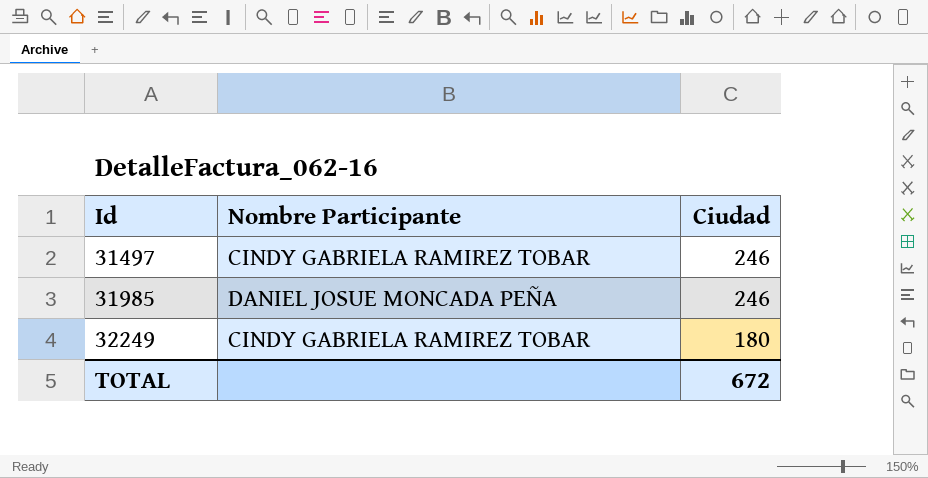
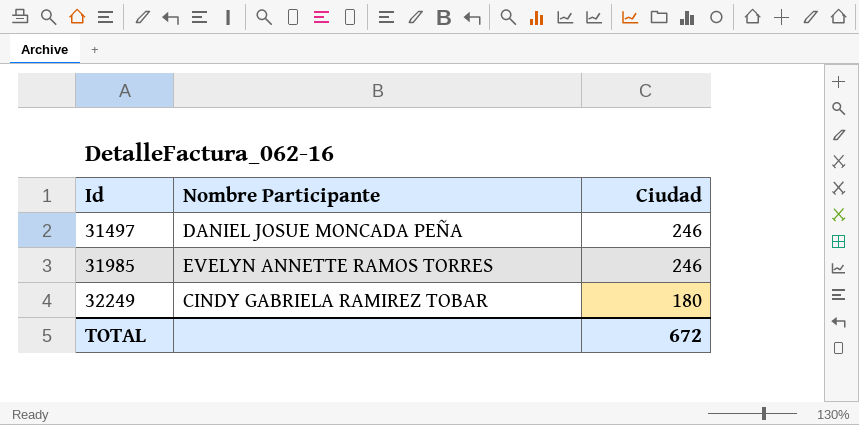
31497 | Nombre Participante: CINDY GABRIELA RAMIREZ TOBAR -> DANIEL JOSUE MONCADA PEÑA
31985 | Nombre Participante: DANIEL JOSUE MONCADA PEÑA -> EVELYN ANNETTE RAMOS TORRES

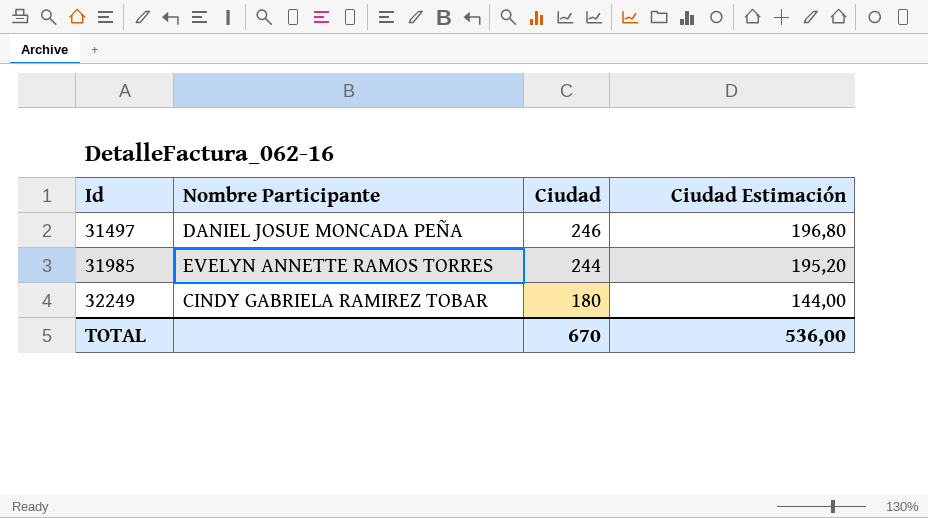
column Ciudad Estimación | formula: none -> [Ciudad] * 0,8
31985 | Ciudad: 246 -> 244
TOTAL | Ciudad: 672 -> 670

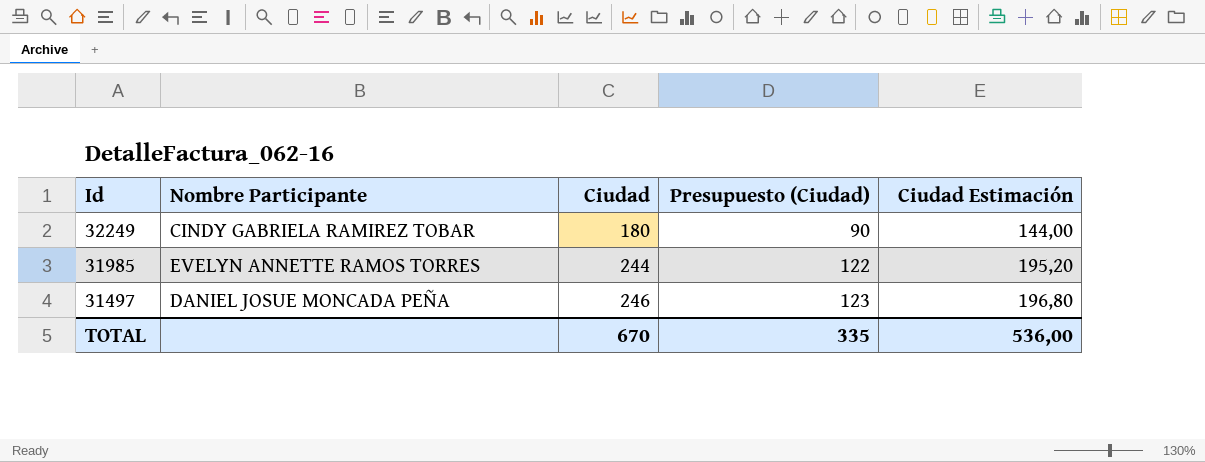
row order: Id ascending -> Id descending
column Presupuesto (Ciudad) | formula: none -> [Ciudad] * 0,5

